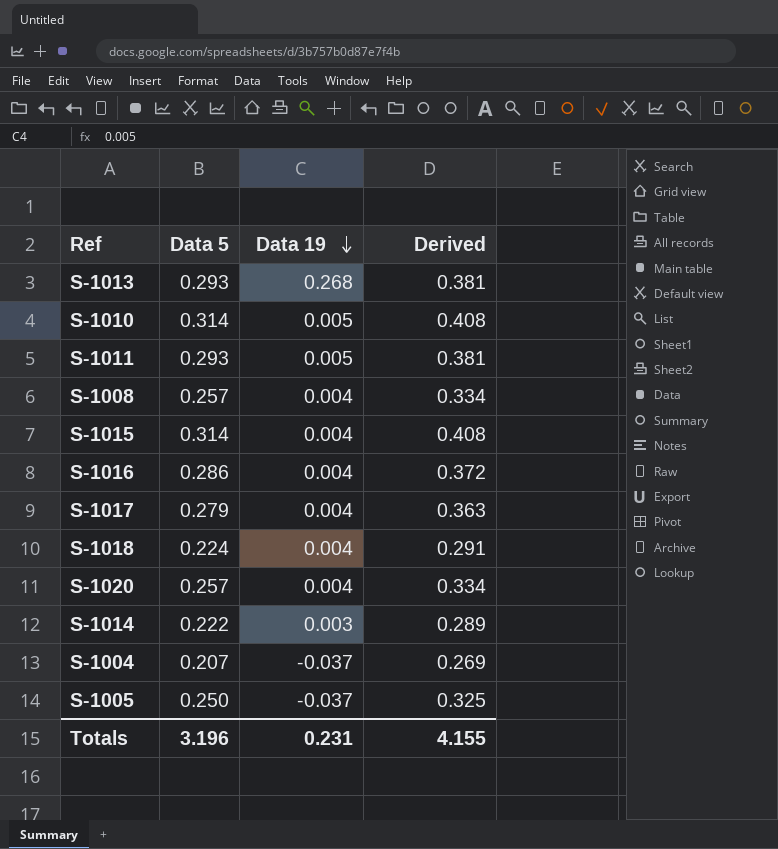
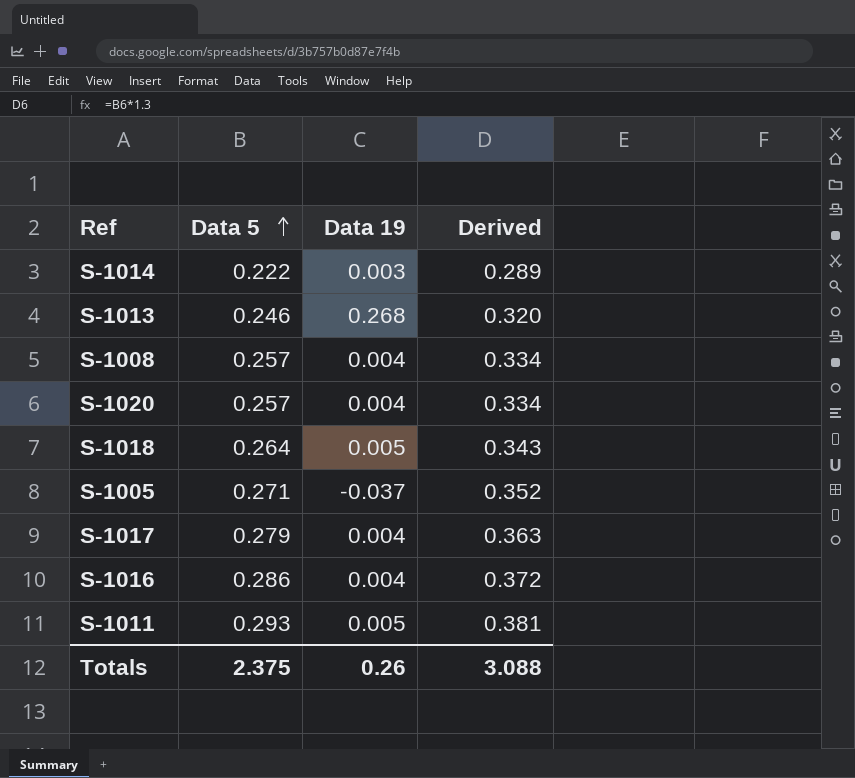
row order: Data 19 descending -> Data 5 ascending
row S-1010: 0.314 | 0.005 | 0.408 -> none
row S-1015: 0.314 | 0.004 | 0.408 -> none
row S-1004: 0.207 | -0.037 | 0.269 -> none
S-1013 | Data 5: 0.293 -> 0.246
S-1013 | Derived: 0.381 -> 0.320
S-1018 | Data 5: 0.224 -> 0.264
S-1018 | Data 19: 0.004 -> 0.005
S-1018 | Derived: 0.291 -> 0.343
S-1005 | Data 5: 0.250 -> 0.271
S-1005 | Derived: 0.325 -> 0.352
Totals | Data 5: 3.196 -> 2.375
Totals | Data 19: 0.231 -> 0.26
Totals | Derived: 4.155 -> 3.088

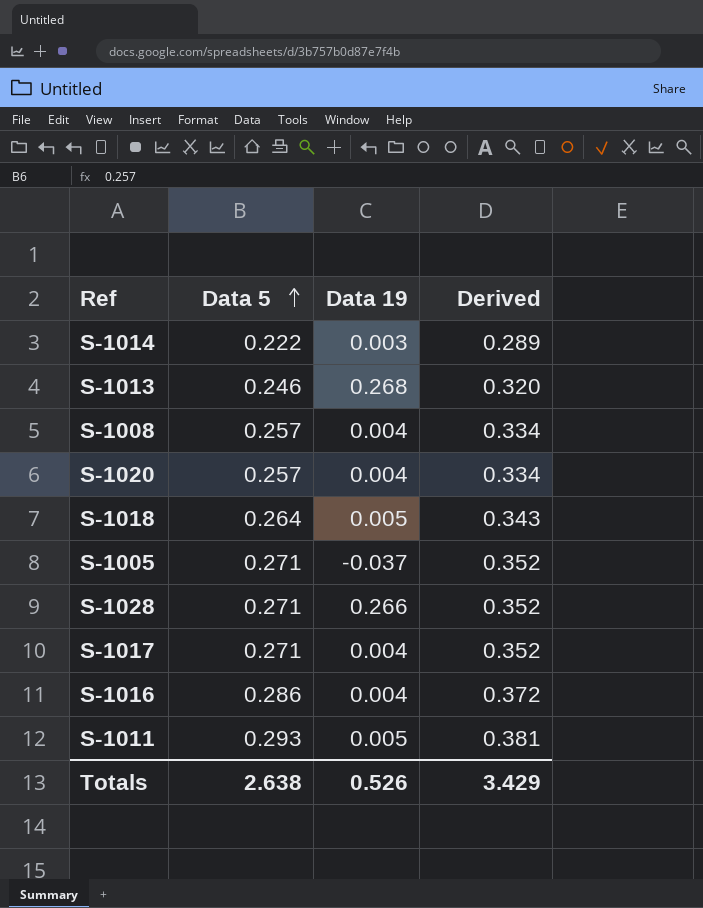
row S-1028: none -> 0.271 | 0.266 | 0.352
S-1017 | Data 5: 0.279 -> 0.271
S-1017 | Derived: 0.363 -> 0.352
Totals | Data 5: 2.375 -> 2.638
Totals | Data 19: 0.26 -> 0.526
Totals | Derived: 3.088 -> 3.429

